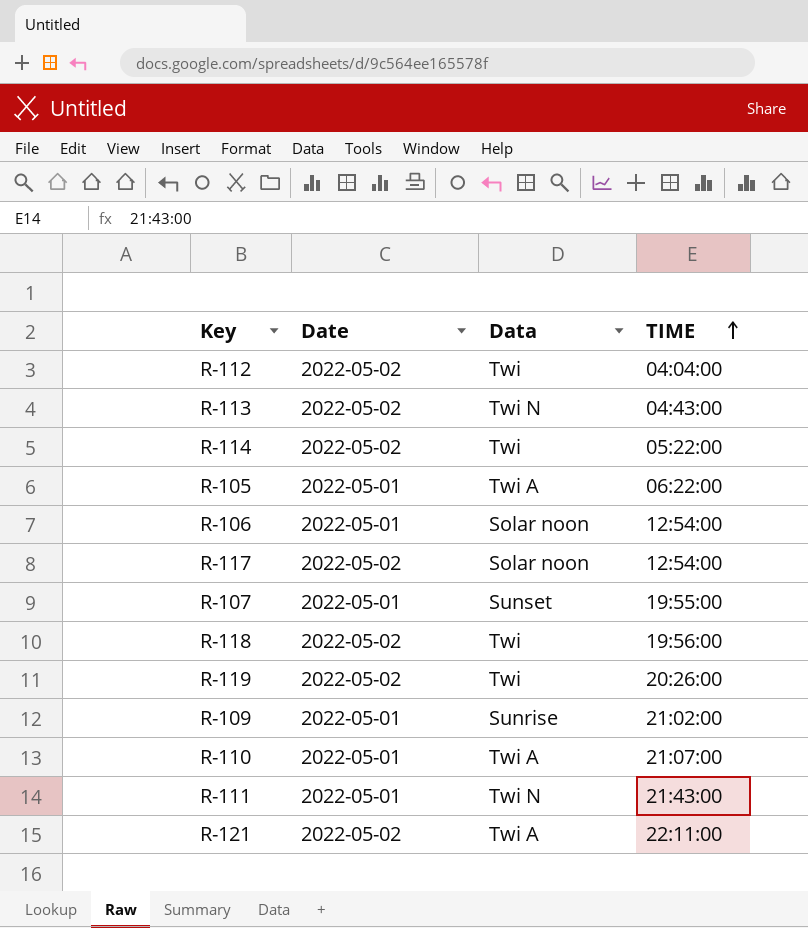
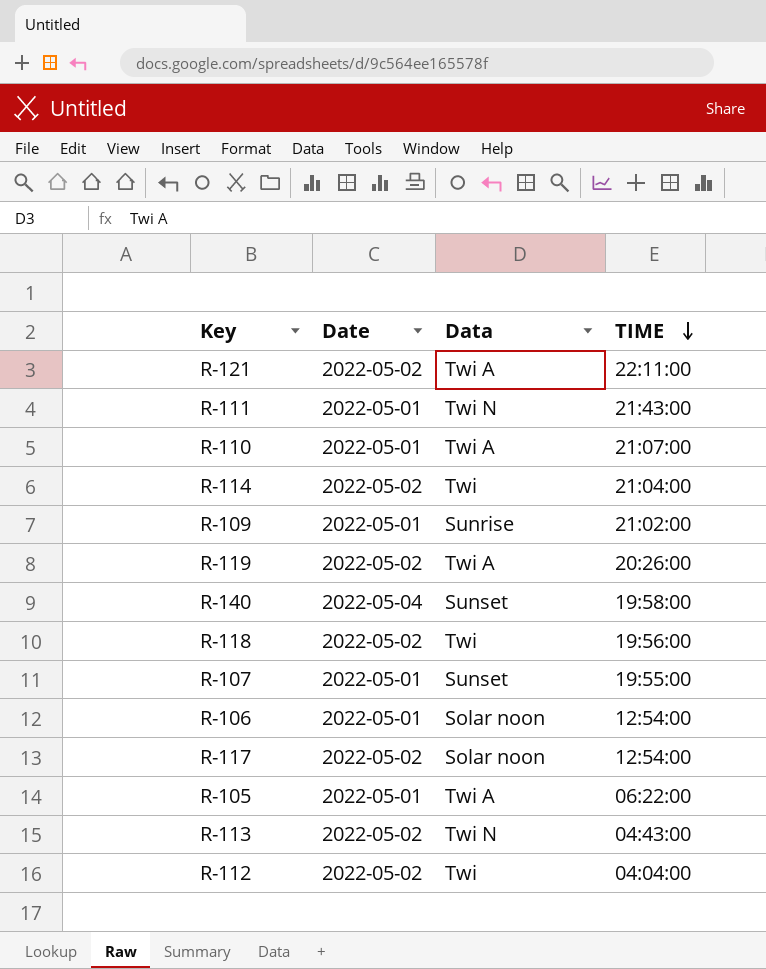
row order: TIME ascending -> TIME descending
R-114 | TIME: 05:22:00 -> 21:04:00
R-119 | Data: Twi -> Twi A
row R-140: none -> 2022-05-04 | Sunset | 19:58:00

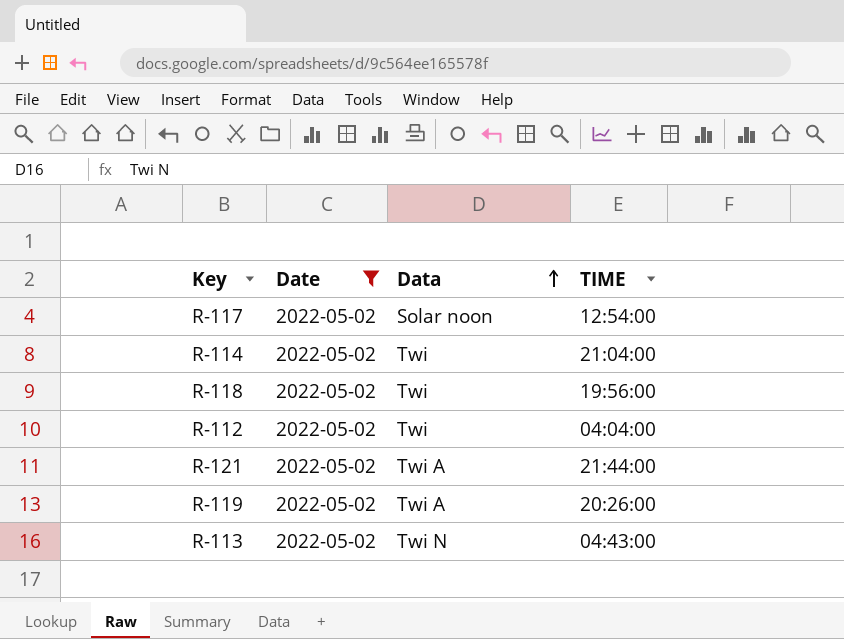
filter: none -> Date = 2022-05-02
row order: TIME descending -> Data ascending
R-121 | TIME: 22:11:00 -> 21:44:00

